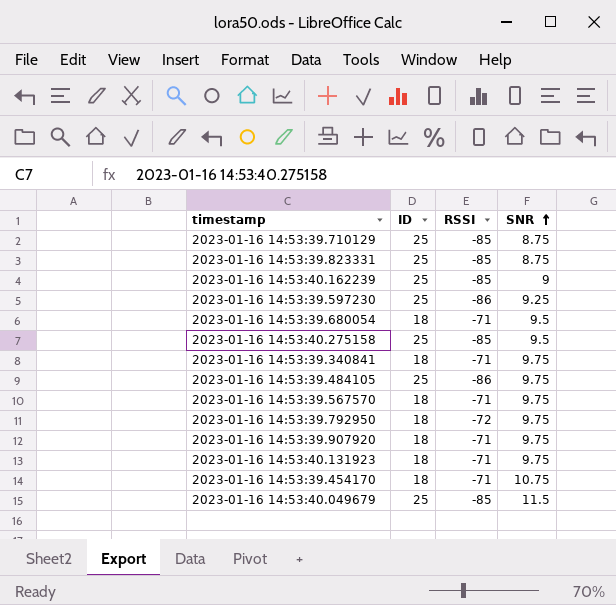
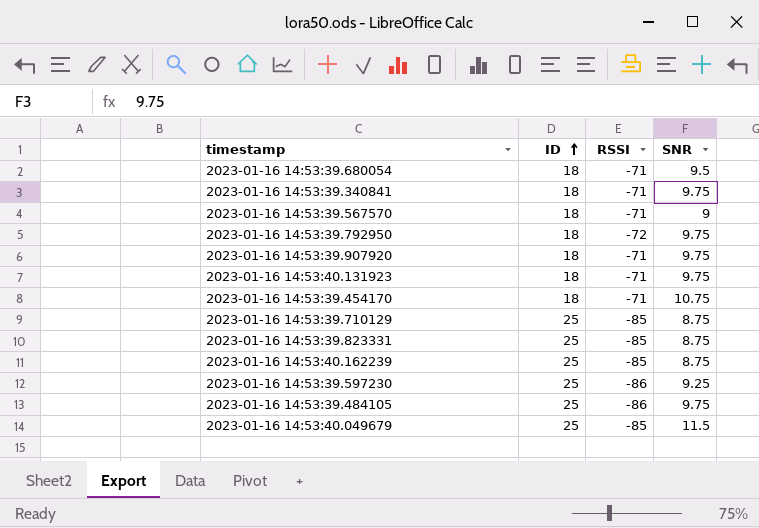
row order: SNR ascending -> ID ascending
row 2023-01-16 14:53:40.275158: 25 | -85 | 9.5 -> none
2023-01-16 14:53:39.567570 | SNR: 9.75 -> 9
2023-01-16 14:53:40.162239 | SNR: 9 -> 8.75

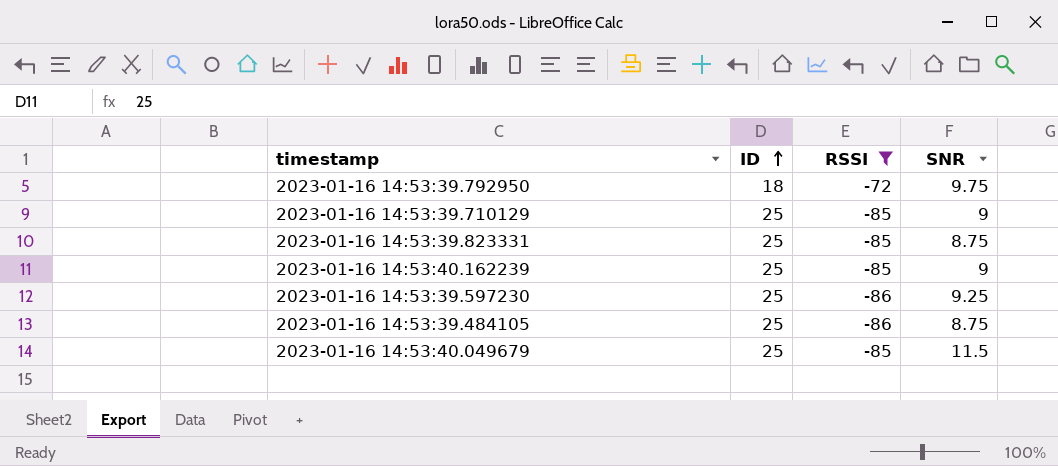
filter: none -> RSSI != -71
2023-01-16 14:53:39.710129 | SNR: 8.75 -> 9
2023-01-16 14:53:40.162239 | SNR: 8.75 -> 9
2023-01-16 14:53:39.484105 | SNR: 9.75 -> 8.75

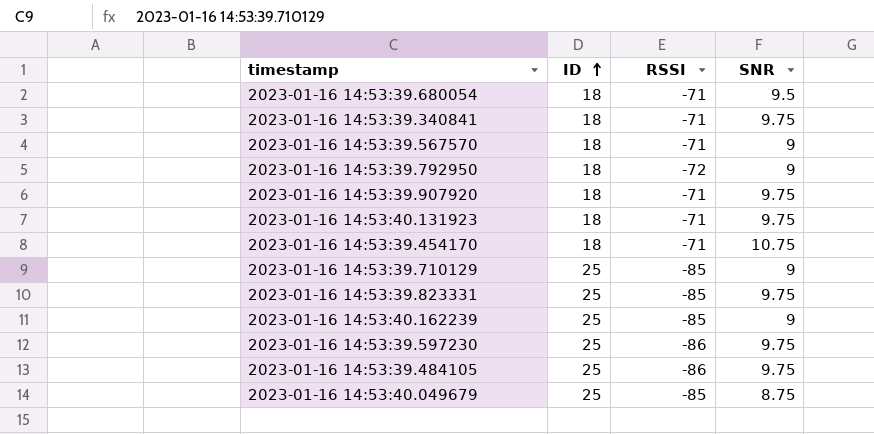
filter: RSSI != -71 -> none
2023-01-16 14:53:39.792950 | SNR: 9.75 -> 9
2023-01-16 14:53:39.823331 | SNR: 8.75 -> 9.75
2023-01-16 14:53:39.597230 | SNR: 9.25 -> 9.75
2023-01-16 14:53:39.484105 | SNR: 8.75 -> 9.75
2023-01-16 14:53:40.049679 | SNR: 11.5 -> 8.75

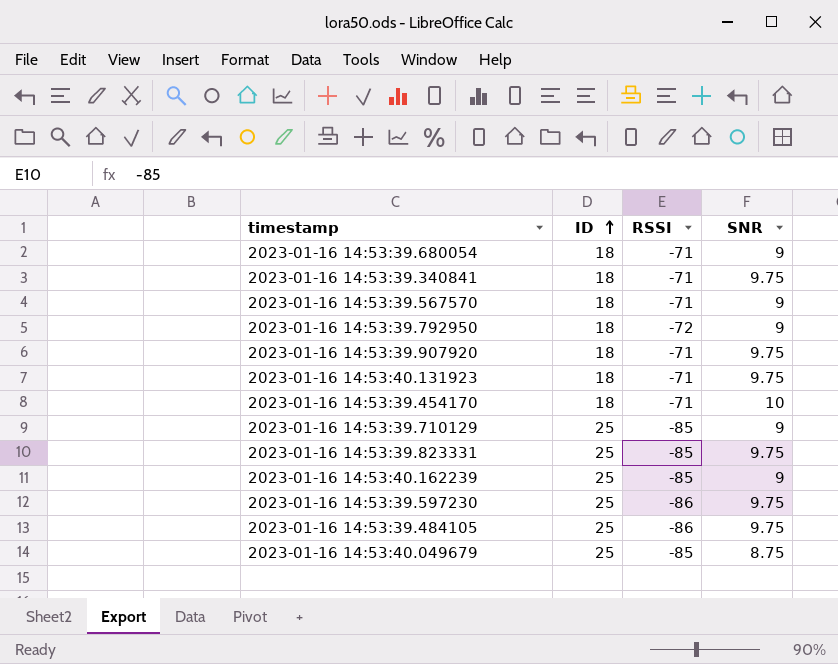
2023-01-16 14:53:39.680054 | SNR: 9.5 -> 9
2023-01-16 14:53:39.454170 | SNR: 10.75 -> 10

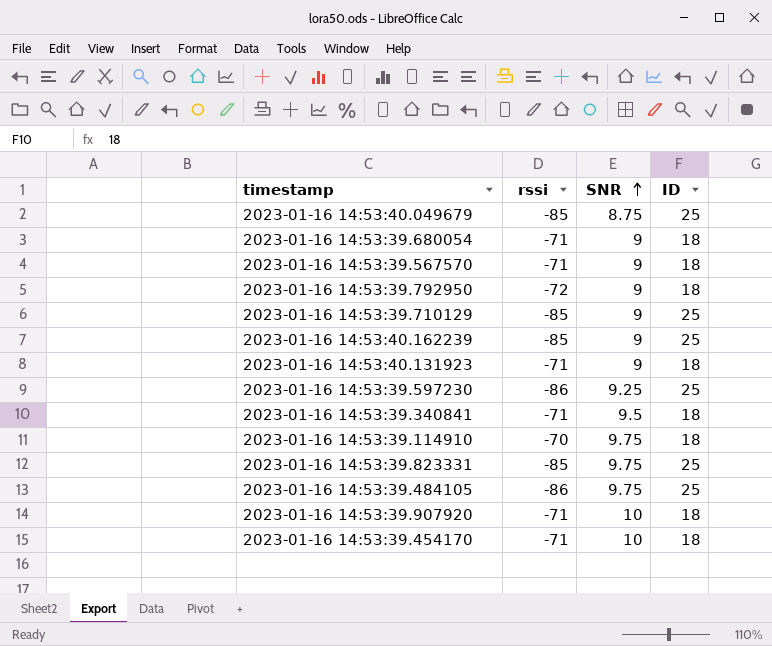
row order: ID ascending -> SNR ascending
column name: RSSI -> rssi
column ID | position: 2 -> 4
2023-01-16 14:53:40.131923 | SNR: 9.75 -> 9
2023-01-16 14:53:39.597230 | SNR: 9.75 -> 9.25
2023-01-16 14:53:39.340841 | SNR: 9.75 -> 9.5
row 2023-01-16 14:53:39.114910: none -> -70 | 9.75 | 18
2023-01-16 14:53:39.907920 | SNR: 9.75 -> 10

